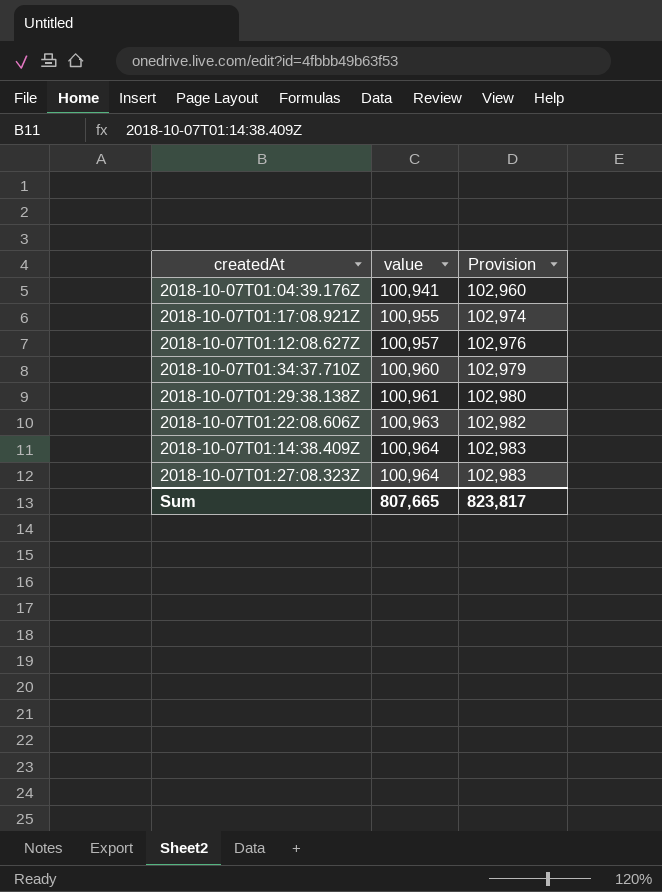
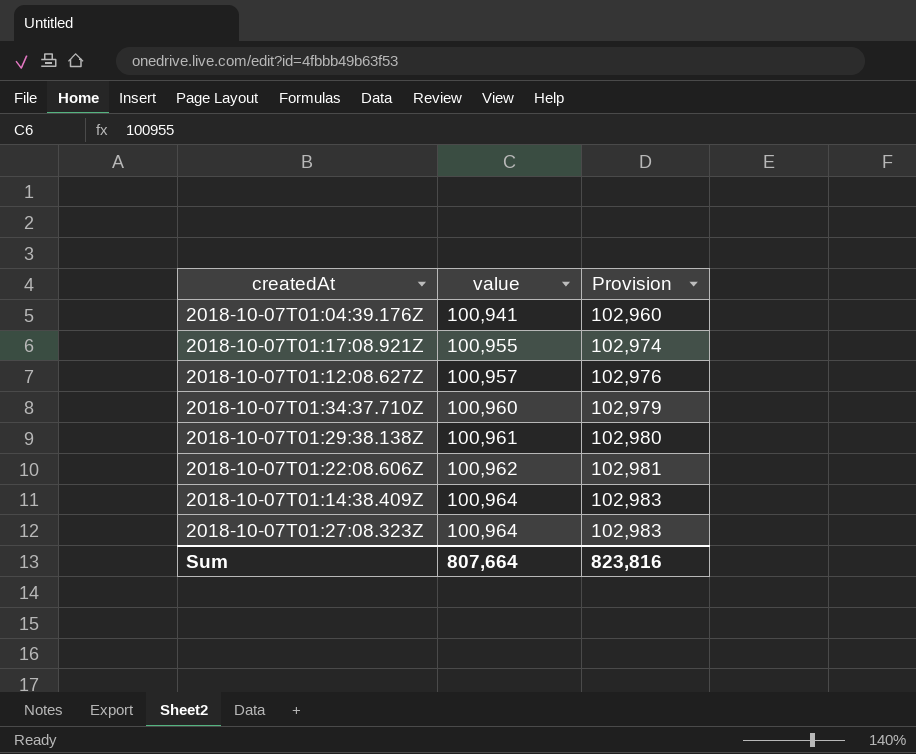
2018-10-07T01:22:08.606Z | value: 100,963 -> 100,962
2018-10-07T01:22:08.606Z | Provision: 102,982 -> 102,981
Sum | value: 807,665 -> 807,664
Sum | Provision: 823,817 -> 823,816

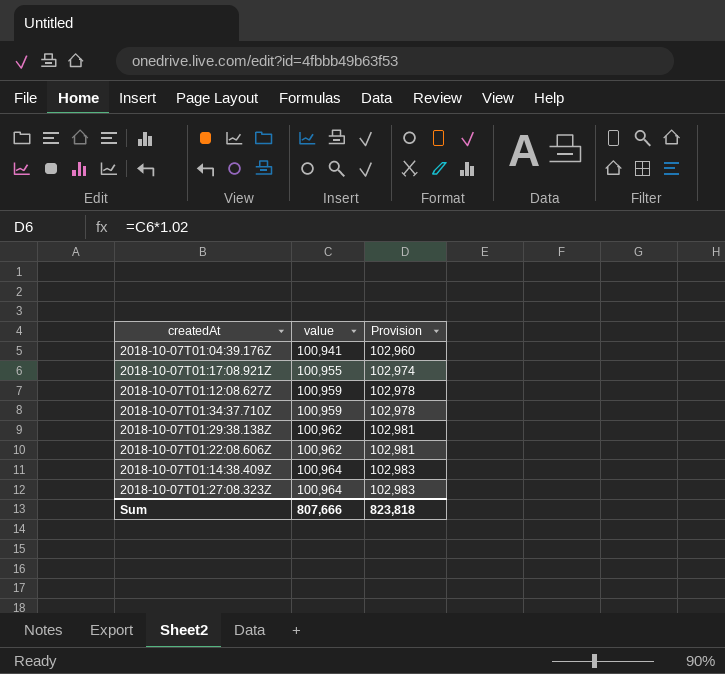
2018-10-07T01:12:08.627Z | value: 100,957 -> 100,959
2018-10-07T01:12:08.627Z | Provision: 102,976 -> 102,978
2018-10-07T01:34:37.710Z | value: 100,960 -> 100,959
2018-10-07T01:34:37.710Z | Provision: 102,979 -> 102,978
2018-10-07T01:29:38.138Z | value: 100,961 -> 100,962
2018-10-07T01:29:38.138Z | Provision: 102,980 -> 102,981
Sum | value: 807,664 -> 807,666
Sum | Provision: 823,816 -> 823,818

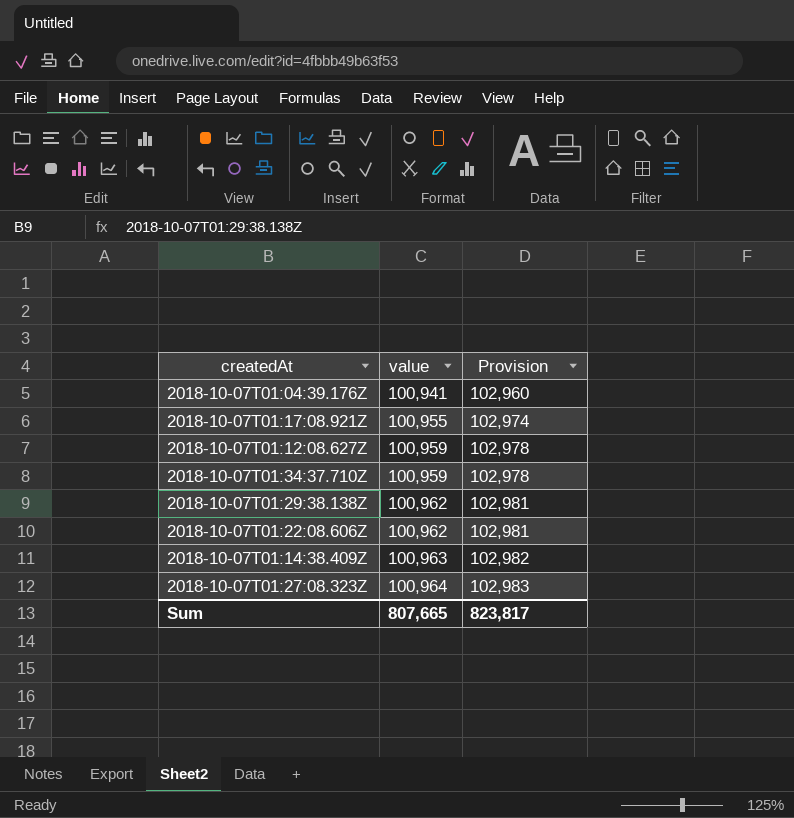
2018-10-07T01:14:38.409Z | value: 100,964 -> 100,963
2018-10-07T01:14:38.409Z | Provision: 102,983 -> 102,982
Sum | value: 807,666 -> 807,665
Sum | Provision: 823,818 -> 823,817

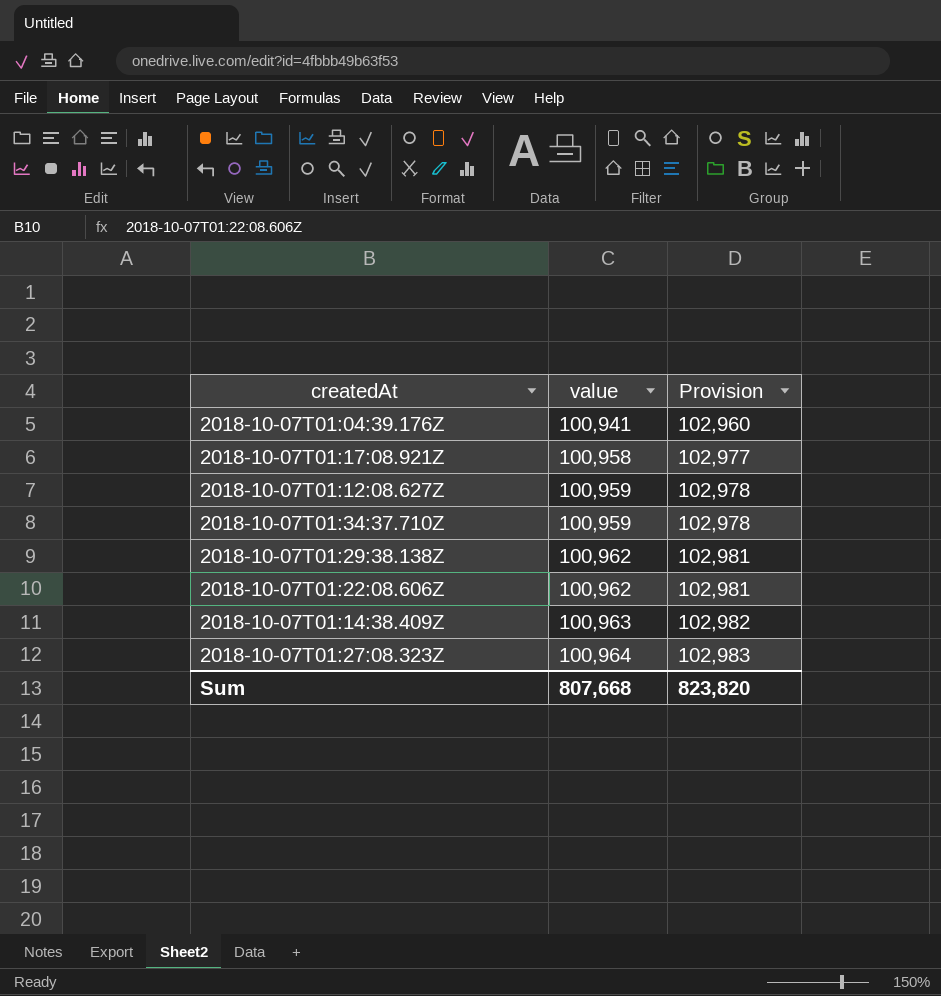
2018-10-07T01:17:08.921Z | value: 100,955 -> 100,958
2018-10-07T01:17:08.921Z | Provision: 102,974 -> 102,977
Sum | value: 807,665 -> 807,668
Sum | Provision: 823,817 -> 823,820

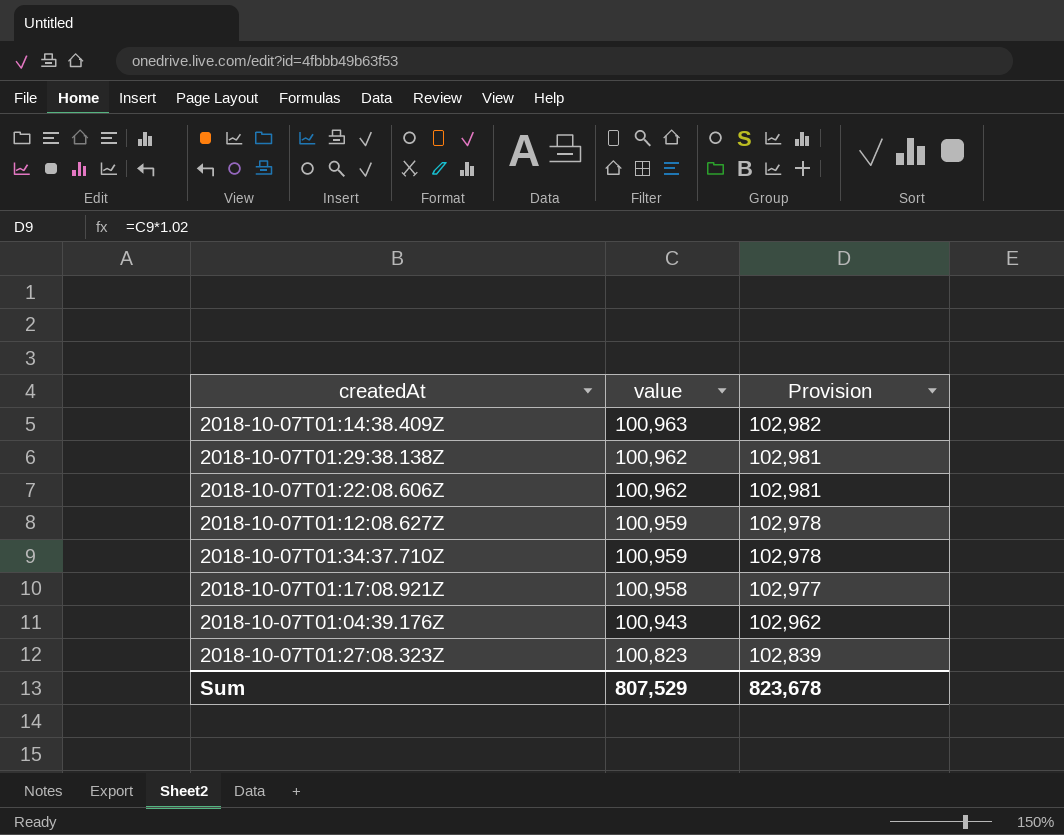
row order: value ascending -> value descending
2018-10-07T01:04:39.176Z | value: 100,941 -> 100,943
2018-10-07T01:04:39.176Z | Provision: 102,960 -> 102,962
2018-10-07T01:27:08.323Z | value: 100,964 -> 100,823
2018-10-07T01:27:08.323Z | Provision: 102,983 -> 102,839
Sum | value: 807,668 -> 807,529
Sum | Provision: 823,820 -> 823,678

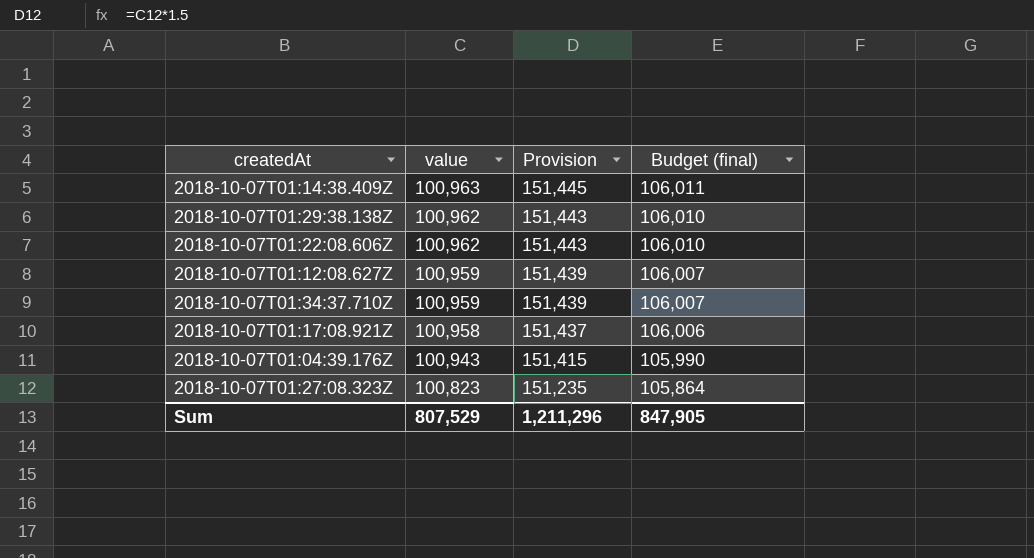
column Provision | formula: [value] * 1.02 -> [value] * 1.5
column Budget (final) | formula: none -> [value] * 1.05
Sum | Provision: 823,678 -> 1,211,296

